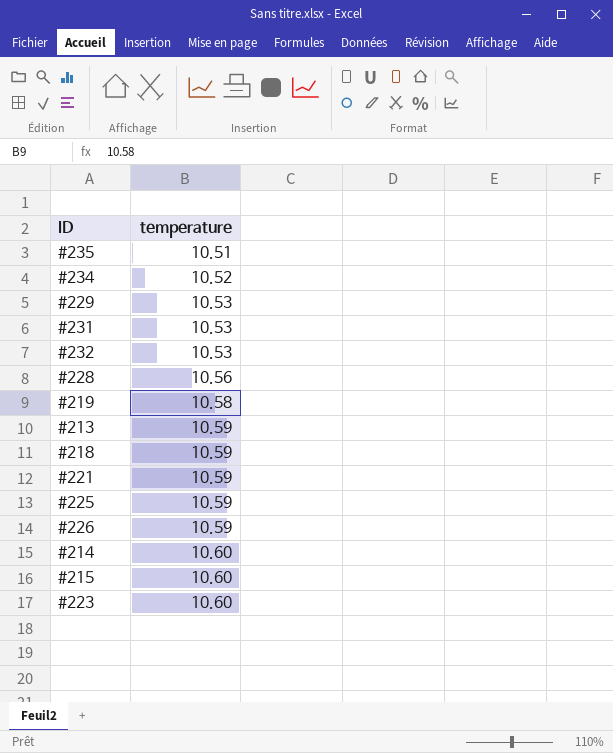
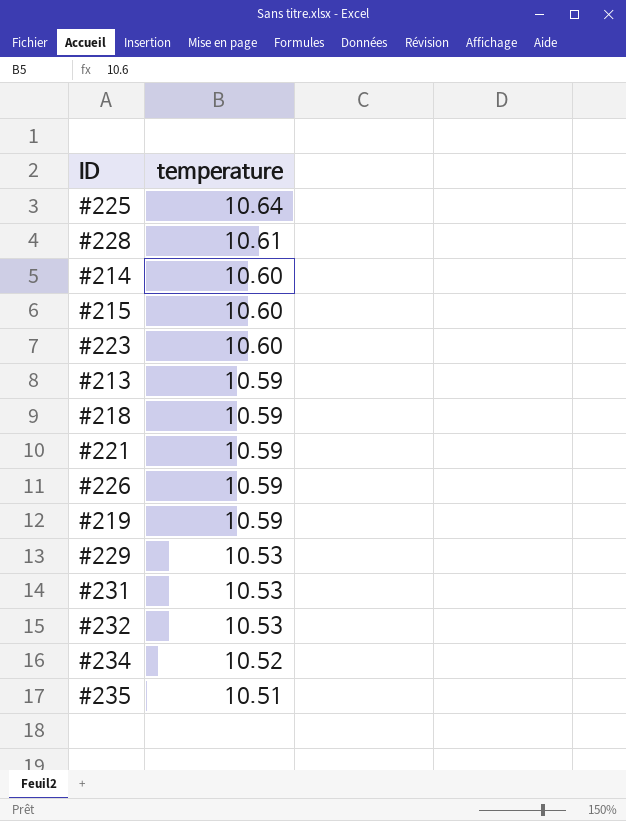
row order: temperature ascending -> temperature descending
#225 | temperature: 10.59 -> 10.64
#228 | temperature: 10.56 -> 10.61
#219 | temperature: 10.58 -> 10.59

